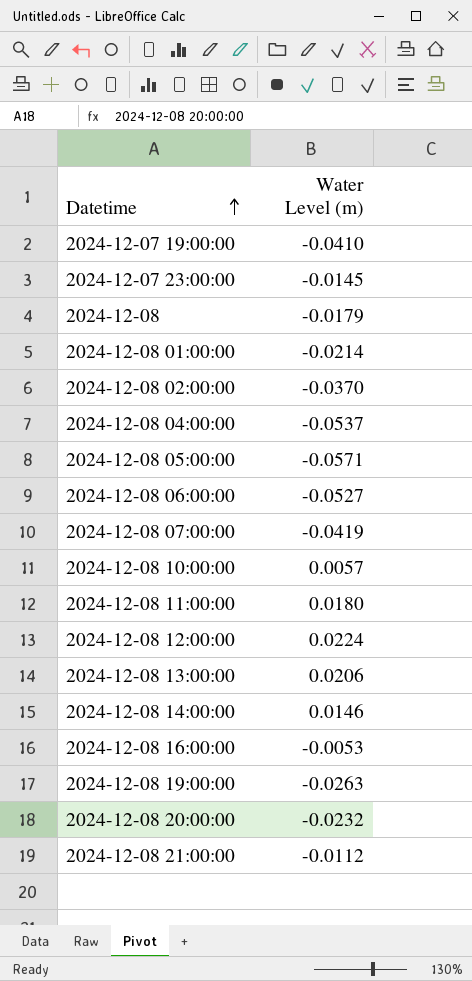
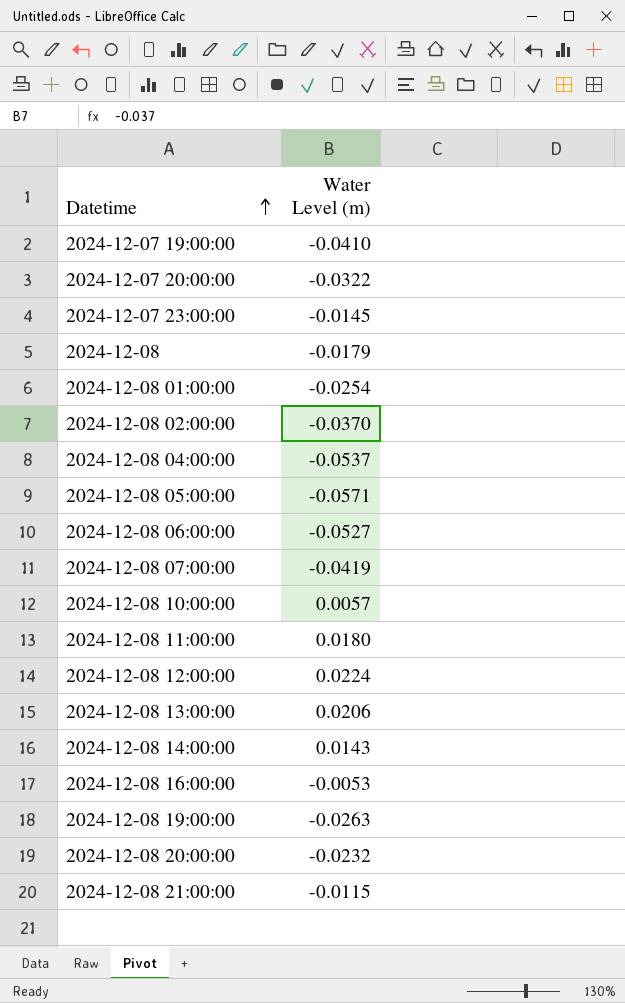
row 2024-12-07 20:00:00: none -> -0.0322
2024-12-08 01:00:00 | Water Level (m): -0.0214 -> -0.0254
2024-12-08 14:00:00 | Water Level (m): 0.0146 -> 0.0143
2024-12-08 21:00:00 | Water Level (m): -0.0112 -> -0.0115

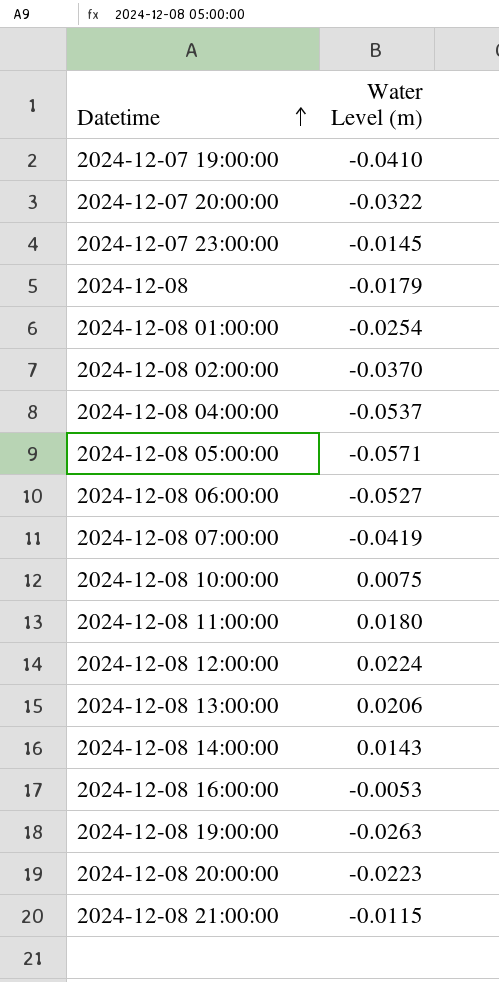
2024-12-08 10:00:00 | Water Level (m): 0.0057 -> 0.0075
2024-12-08 20:00:00 | Water Level (m): -0.0232 -> -0.0223

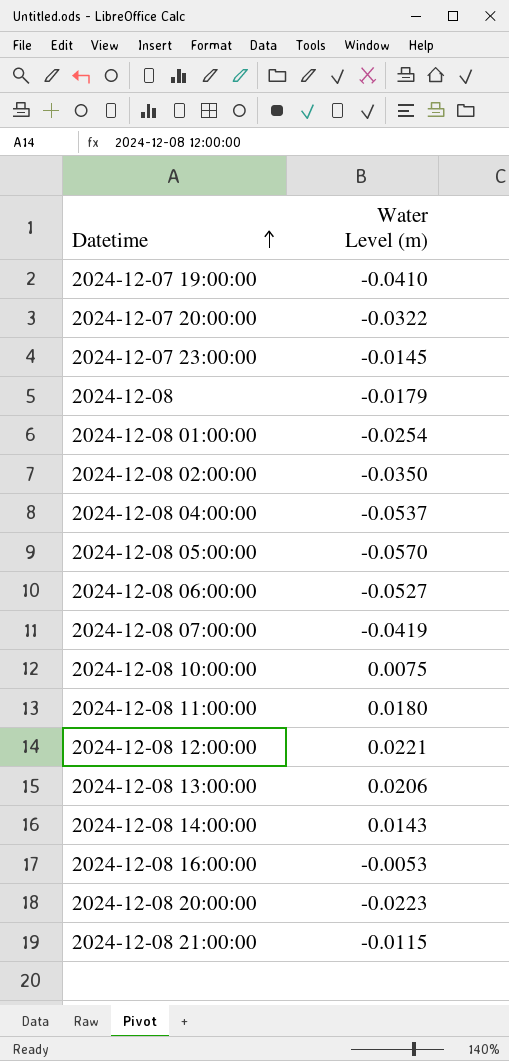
row 2024-12-08 19:00:00: -0.0263 -> none
2024-12-08 02:00:00 | Water Level (m): -0.0370 -> -0.0350
2024-12-08 05:00:00 | Water Level (m): -0.0571 -> -0.0570
2024-12-08 12:00:00 | Water Level (m): 0.0224 -> 0.0221

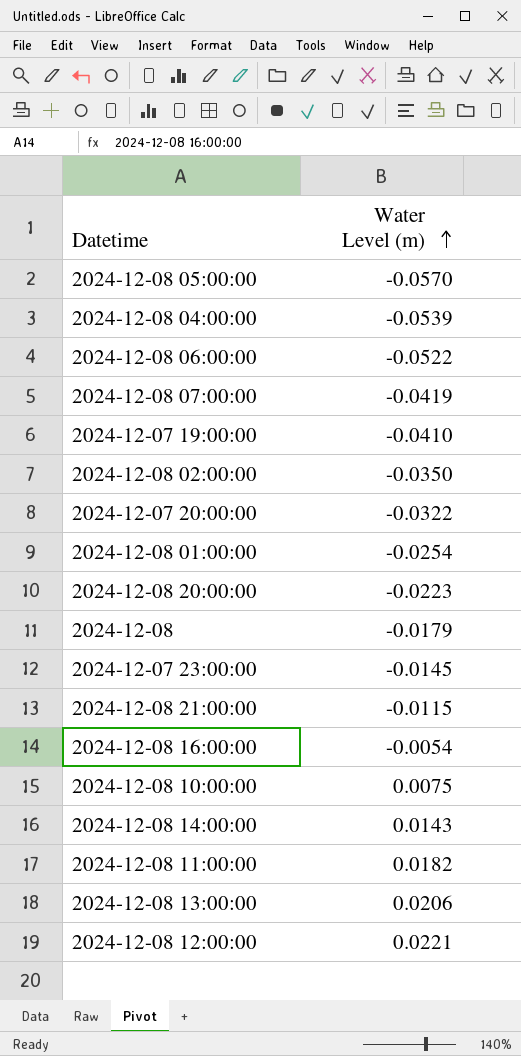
row order: Datetime ascending -> Water Level (m) ascending
2024-12-08 04:00:00 | Water Level (m): -0.0537 -> -0.0539
2024-12-08 06:00:00 | Water Level (m): -0.0527 -> -0.0522
2024-12-08 16:00:00 | Water Level (m): -0.0053 -> -0.0054
2024-12-08 11:00:00 | Water Level (m): 0.0180 -> 0.0182

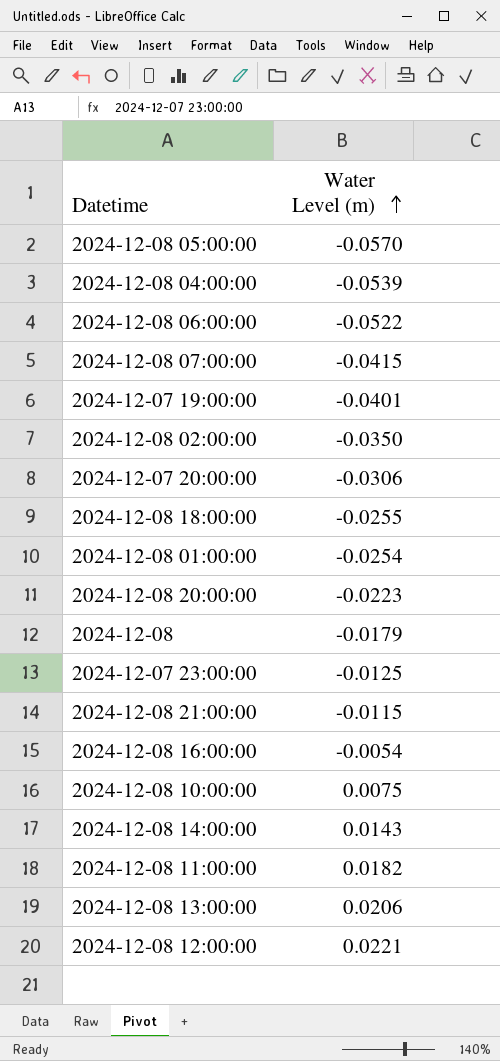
2024-12-08 07:00:00 | Water Level (m): -0.0419 -> -0.0415
2024-12-07 19:00:00 | Water Level (m): -0.0410 -> -0.0401
2024-12-07 20:00:00 | Water Level (m): -0.0322 -> -0.0306
row 2024-12-08 18:00:00: none -> -0.0255
2024-12-07 23:00:00 | Water Level (m): -0.0145 -> -0.0125

